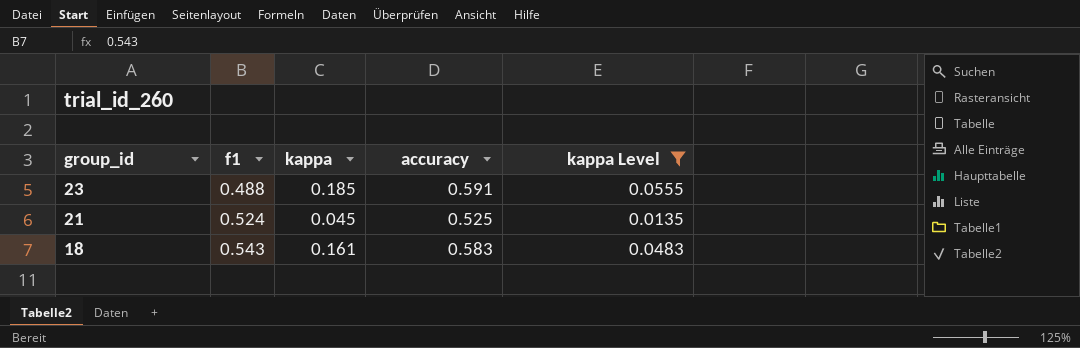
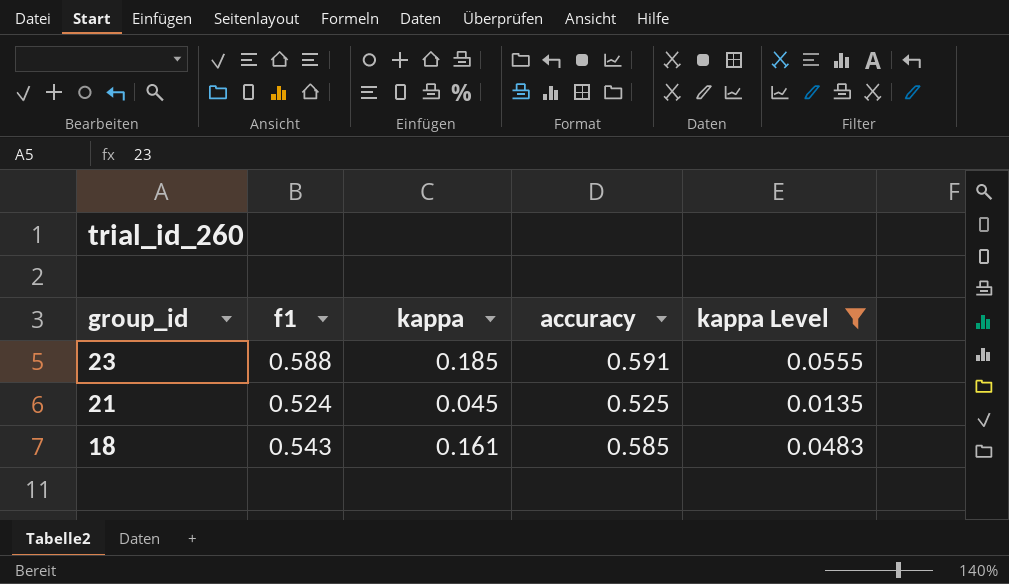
23 | f1: 0.488 -> 0.588
18 | accuracy: 0.583 -> 0.585

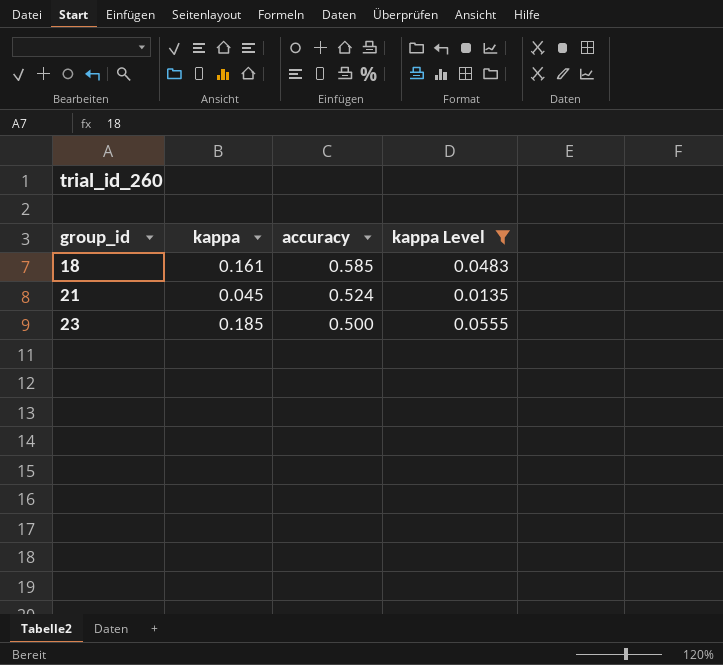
row order: group_id descending -> group_id ascending
column f1 | position: 2 -> none
21 | accuracy: 0.525 -> 0.524
23 | accuracy: 0.591 -> 0.500

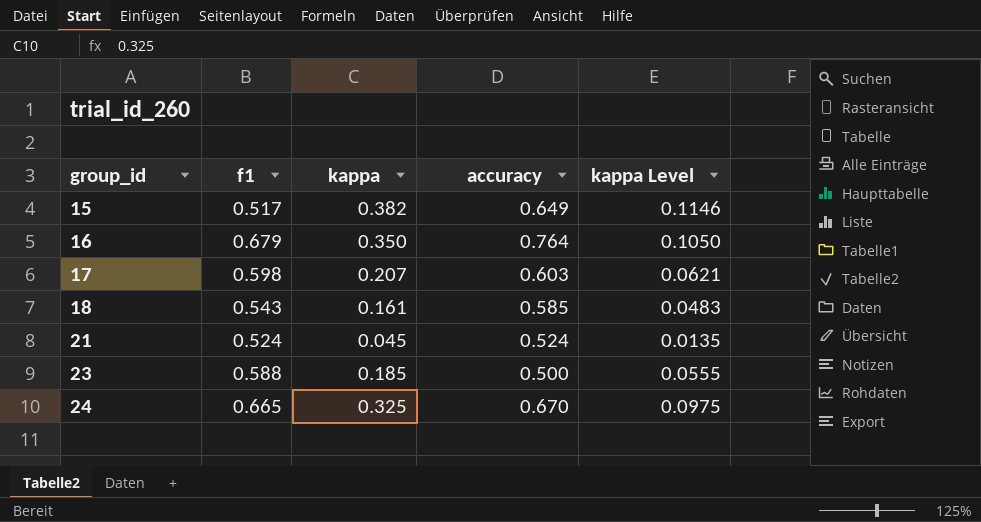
filter: kappa Level <= 0.0555 -> none
column f1 | position: none -> 2

